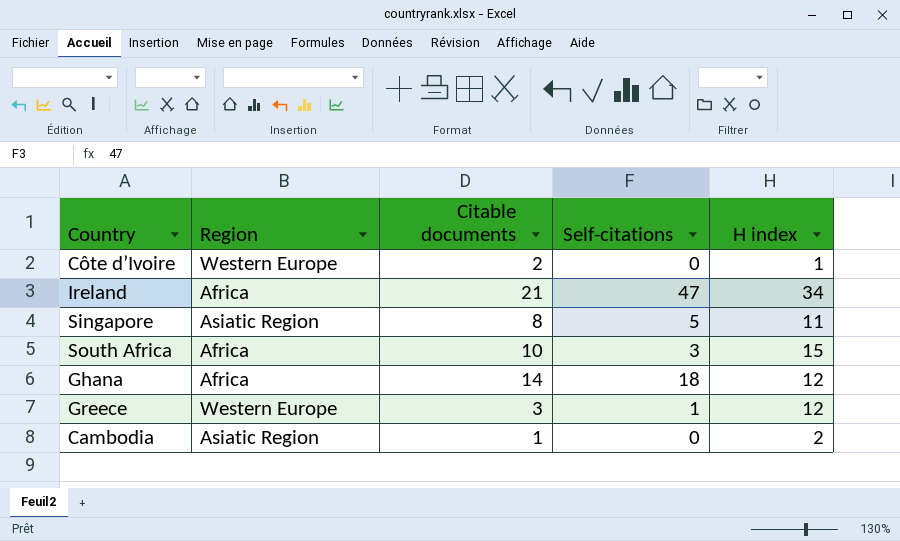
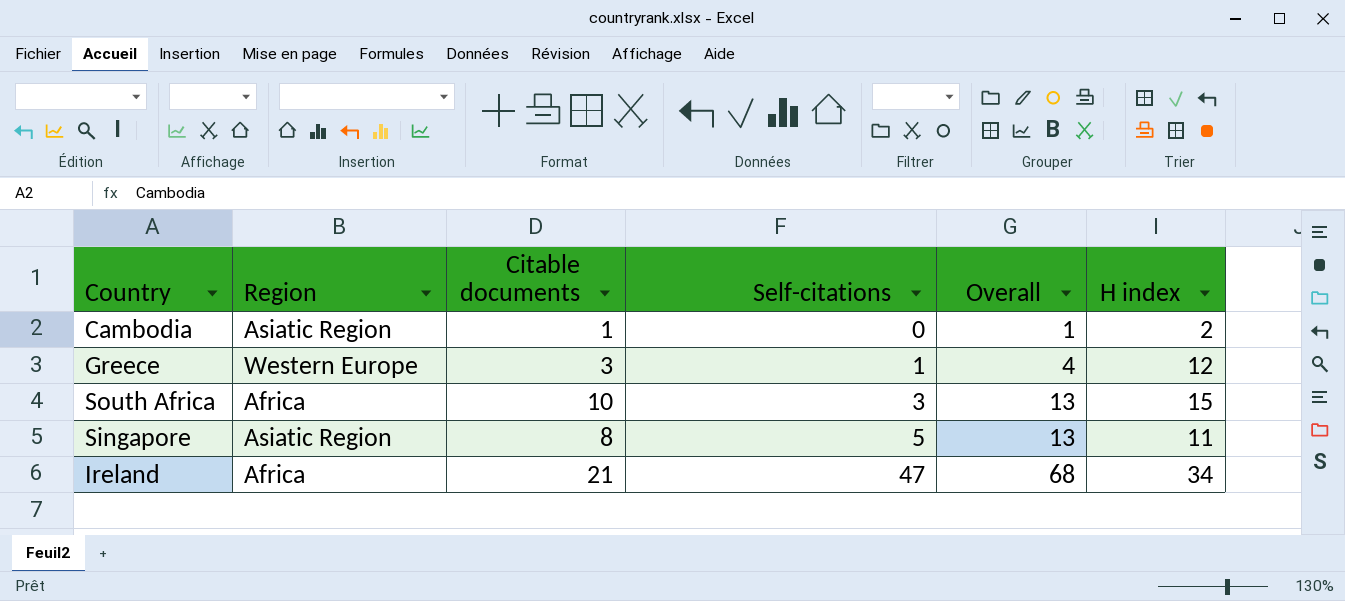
row order: none -> Self-citations ascending
column Overall | formula: none -> [Citable documents] + [Self-citations]
row Côte d’Ivoire: Western Europe | 2 | 0 | 1 -> none
row Ghana: Africa | 14 | 18 | 12 -> none

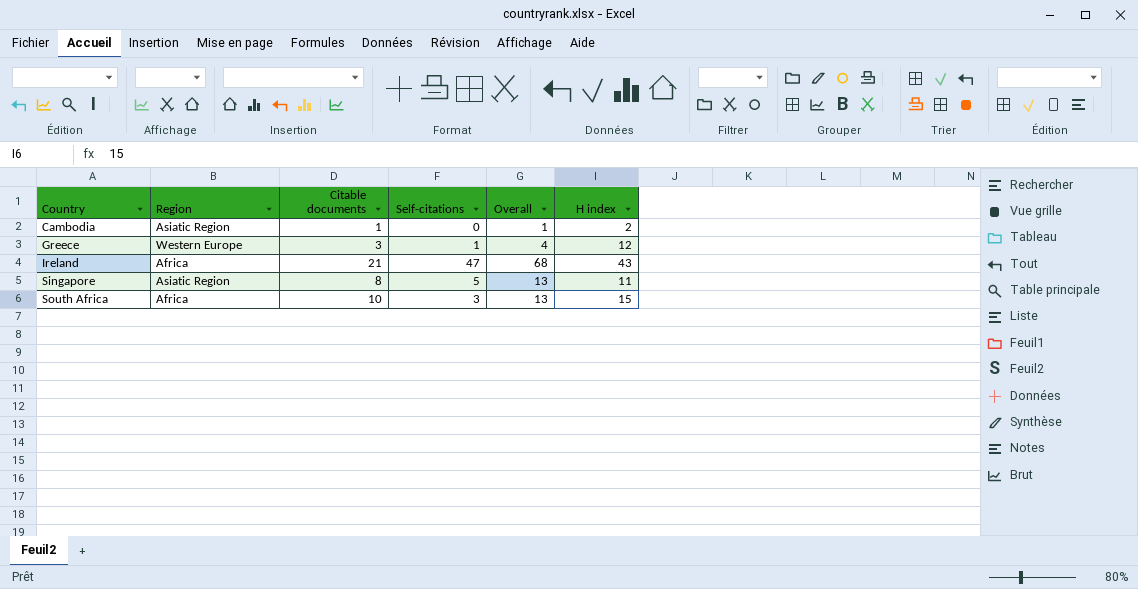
row order: Self-citations ascending -> Country ascending
Ireland | H index: 34 -> 43

